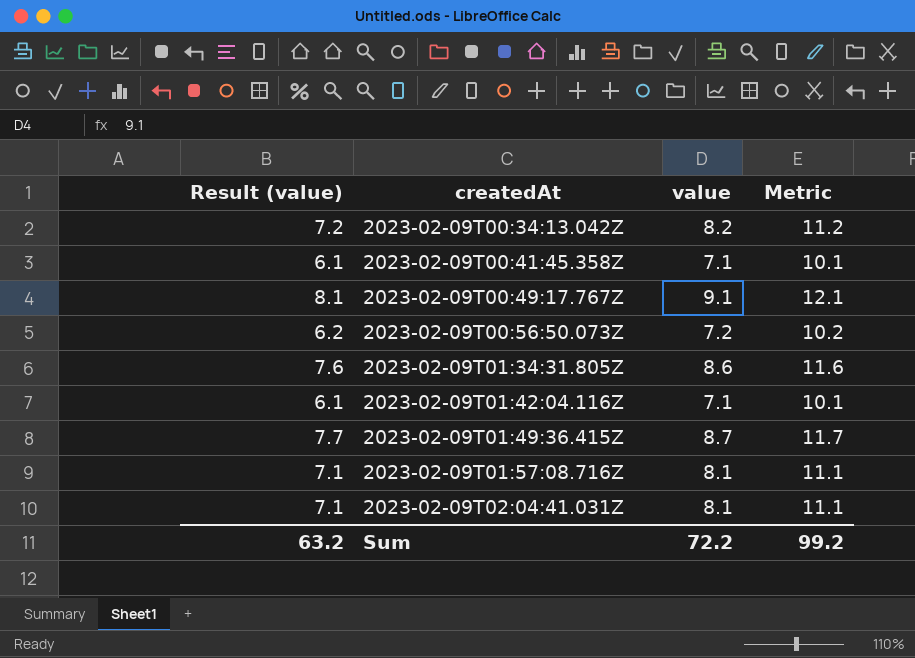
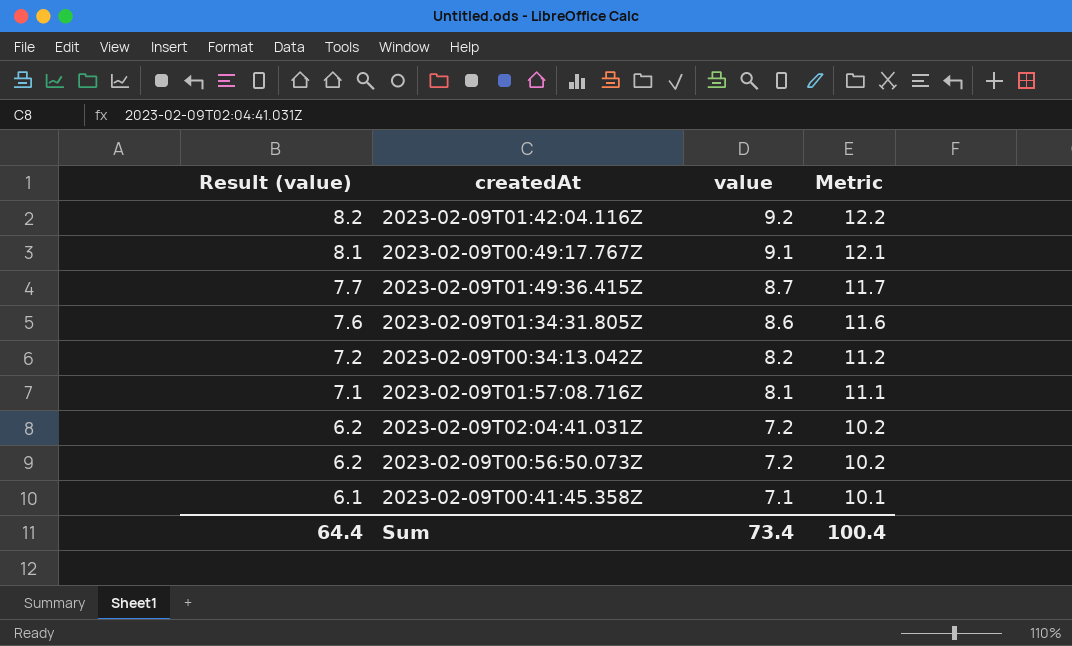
row order: createdAt ascending -> Result (value) descending
2023-02-09T01:42:04.116Z | Result (value): 6.1 -> 8.2
2023-02-09T01:42:04.116Z | value: 7.1 -> 9.2
2023-02-09T01:42:04.116Z | Metric: 10.1 -> 12.2
2023-02-09T02:04:41.031Z | Result (value): 7.1 -> 6.2
2023-02-09T02:04:41.031Z | value: 8.1 -> 7.2
2023-02-09T02:04:41.031Z | Metric: 11.1 -> 10.2
Sum | Result (value): 63.2 -> 64.4
Sum | value: 72.2 -> 73.4
Sum | Metric: 99.2 -> 100.4

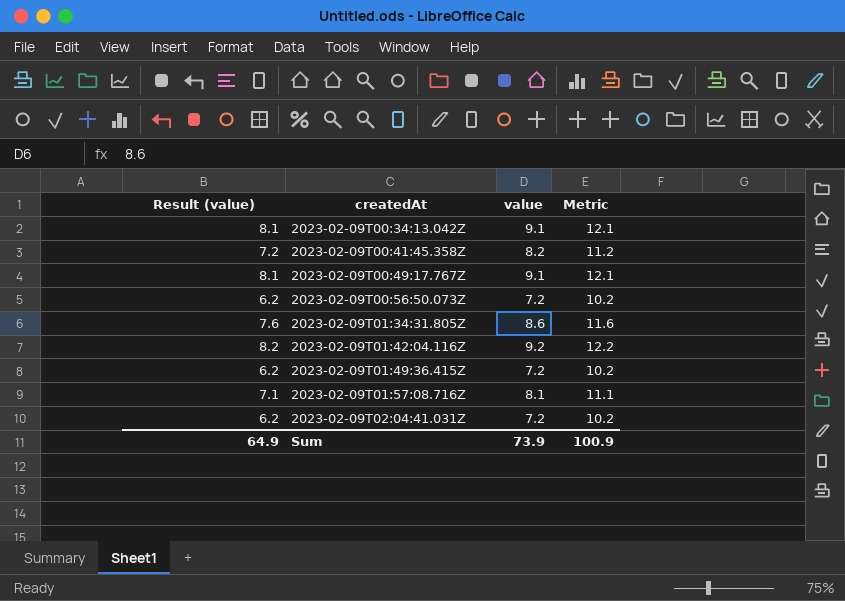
row order: Result (value) descending -> createdAt ascending
2023-02-09T00:34:13.042Z | Result (value): 7.2 -> 8.1
2023-02-09T00:34:13.042Z | value: 8.2 -> 9.1
2023-02-09T00:34:13.042Z | Metric: 11.2 -> 12.1
2023-02-09T00:41:45.358Z | Result (value): 6.1 -> 7.2
2023-02-09T00:41:45.358Z | value: 7.1 -> 8.2
2023-02-09T00:41:45.358Z | Metric: 10.1 -> 11.2
2023-02-09T01:49:36.415Z | Result (value): 7.7 -> 6.2
2023-02-09T01:49:36.415Z | value: 8.7 -> 7.2
2023-02-09T01:49:36.415Z | Metric: 11.7 -> 10.2
Sum | Result (value): 64.4 -> 64.9
Sum | value: 73.4 -> 73.9
Sum | Metric: 100.4 -> 100.9

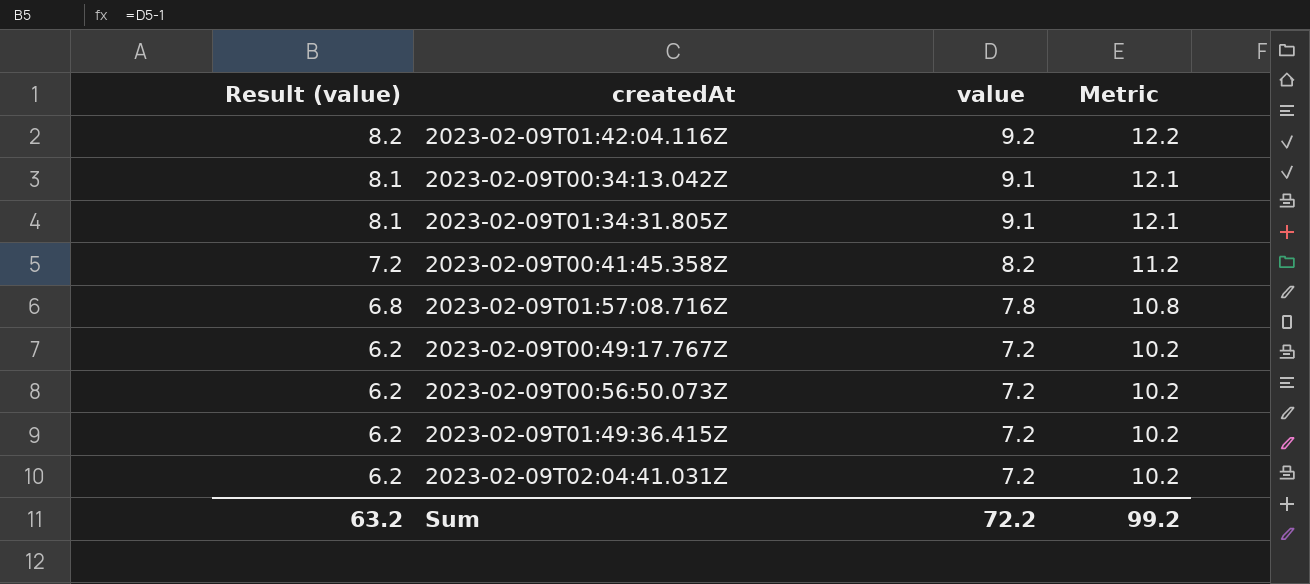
row order: createdAt ascending -> Result (value) descending
2023-02-09T01:34:31.805Z | Result (value): 7.6 -> 8.1
2023-02-09T01:34:31.805Z | value: 8.6 -> 9.1
2023-02-09T01:34:31.805Z | Metric: 11.6 -> 12.1
2023-02-09T01:57:08.716Z | Result (value): 7.1 -> 6.8
2023-02-09T01:57:08.716Z | value: 8.1 -> 7.8
2023-02-09T01:57:08.716Z | Metric: 11.1 -> 10.8
2023-02-09T00:49:17.767Z | Result (value): 8.1 -> 6.2
2023-02-09T00:49:17.767Z | value: 9.1 -> 7.2
2023-02-09T00:49:17.767Z | Metric: 12.1 -> 10.2
Sum | Result (value): 64.9 -> 63.2
Sum | value: 73.9 -> 72.2
Sum | Metric: 100.9 -> 99.2

